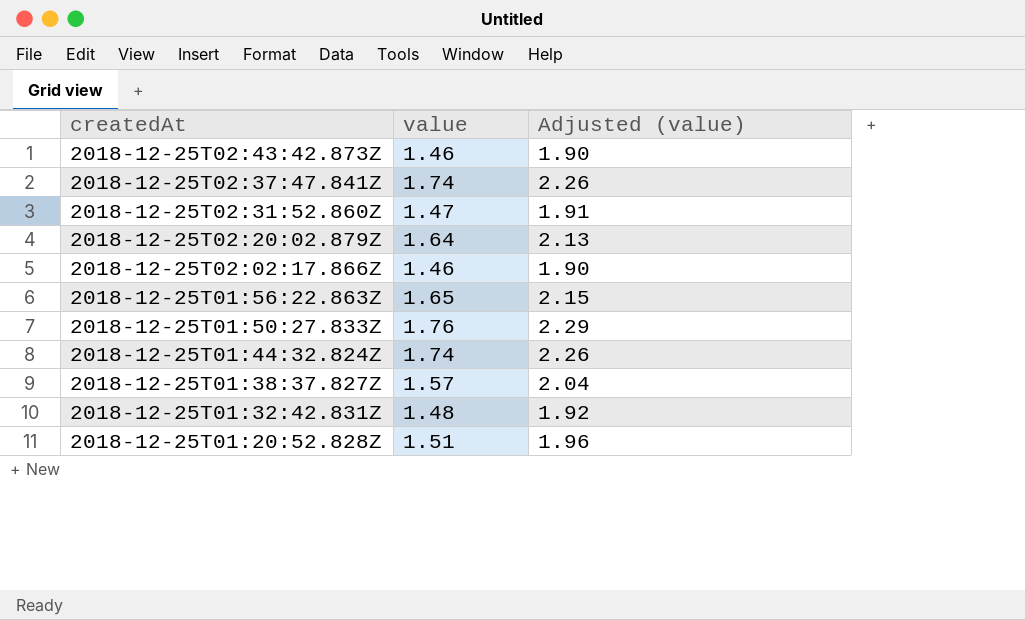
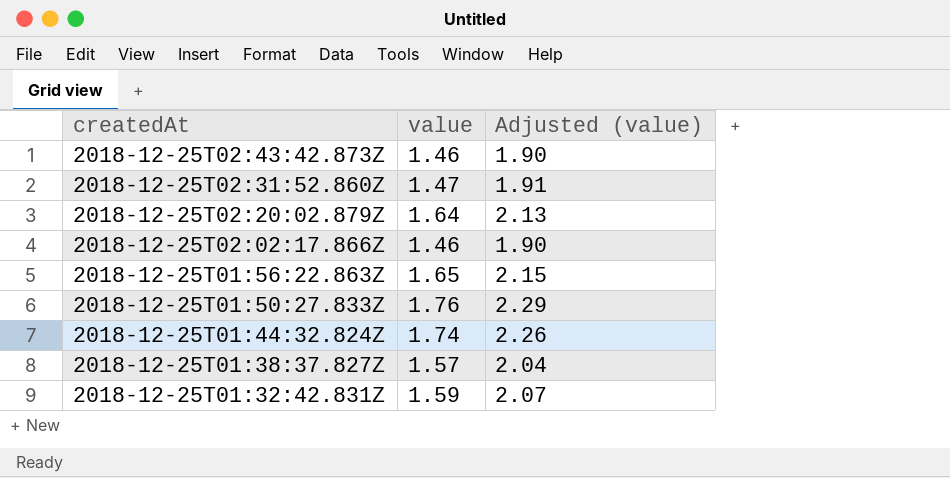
row 2018-12-25T02:37:47.841Z: 1.74 | 2.26 -> none
row 2018-12-25T01:20:52.828Z: 1.51 | 1.96 -> none
2018-12-25T01:32:42.831Z | value: 1.48 -> 1.59
2018-12-25T01:32:42.831Z | Adjusted (value): 1.92 -> 2.07

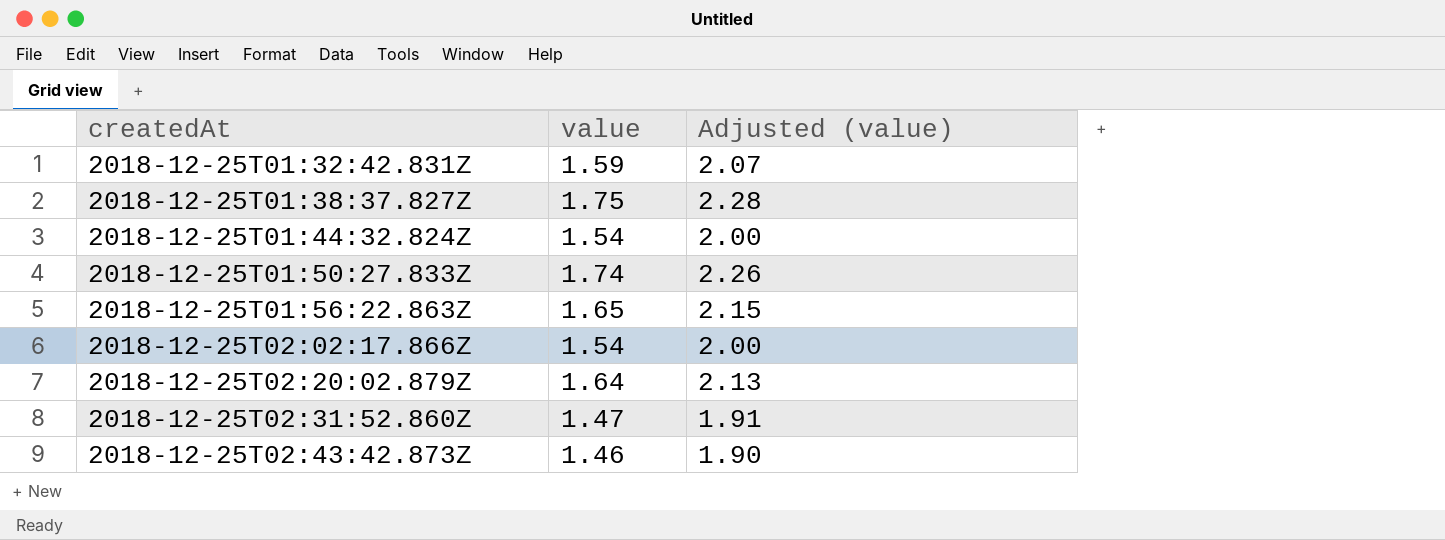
row order: createdAt descending -> createdAt ascending
2018-12-25T01:38:37.827Z | value: 1.57 -> 1.75
2018-12-25T01:38:37.827Z | Adjusted (value): 2.04 -> 2.28
2018-12-25T01:44:32.824Z | value: 1.74 -> 1.54
2018-12-25T01:44:32.824Z | Adjusted (value): 2.26 -> 2.00
2018-12-25T01:50:27.833Z | value: 1.76 -> 1.74
2018-12-25T01:50:27.833Z | Adjusted (value): 2.29 -> 2.26
2018-12-25T02:02:17.866Z | value: 1.46 -> 1.54
2018-12-25T02:02:17.866Z | Adjusted (value): 1.90 -> 2.00

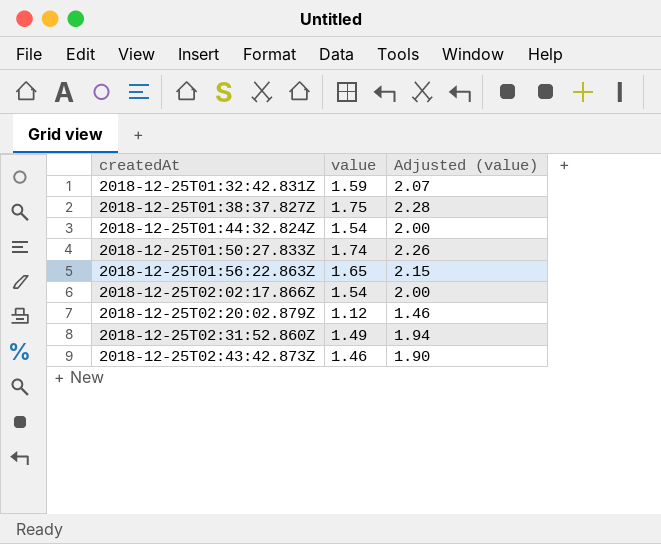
2018-12-25T02:20:02.879Z | value: 1.64 -> 1.12
2018-12-25T02:20:02.879Z | Adjusted (value): 2.13 -> 1.46
2018-12-25T02:31:52.860Z | value: 1.47 -> 1.49
2018-12-25T02:31:52.860Z | Adjusted (value): 1.91 -> 1.94

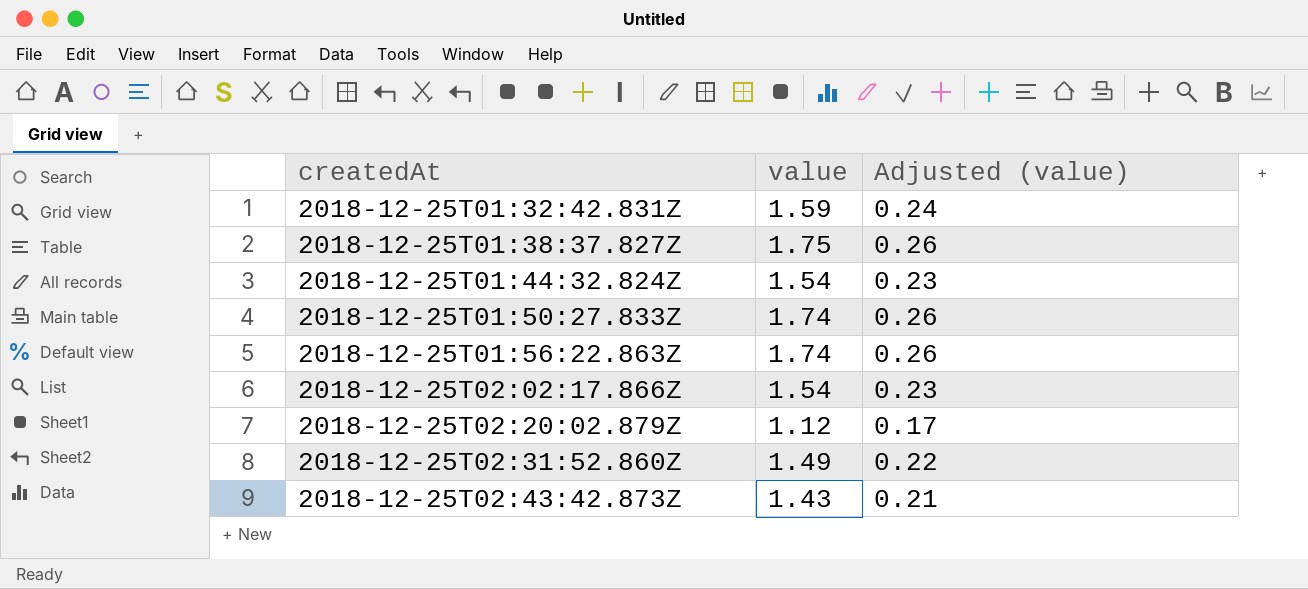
column Adjusted (value) | formula: [value] * 1.3 -> [value] * 0.15
2018-12-25T01:56:22.863Z | value: 1.65 -> 1.74
2018-12-25T02:43:42.873Z | value: 1.46 -> 1.43

